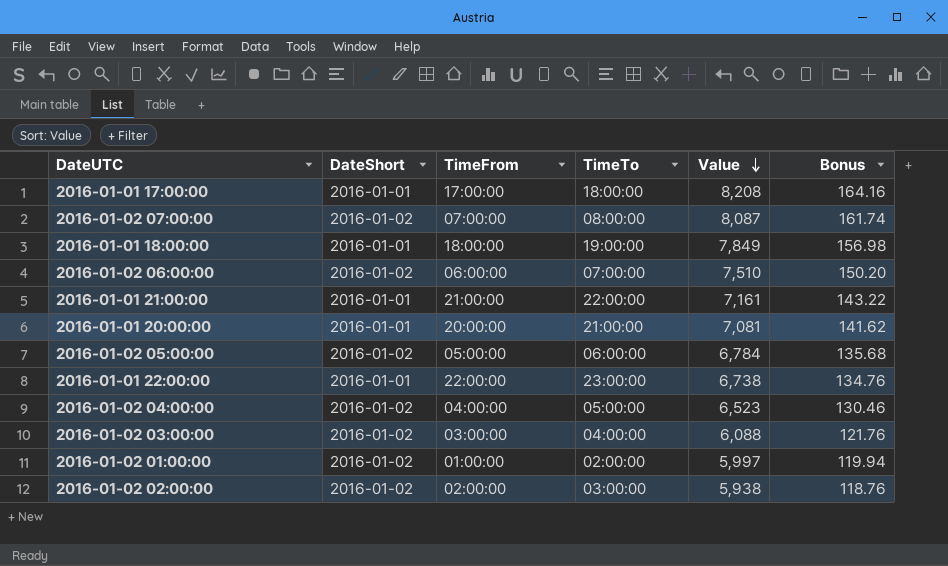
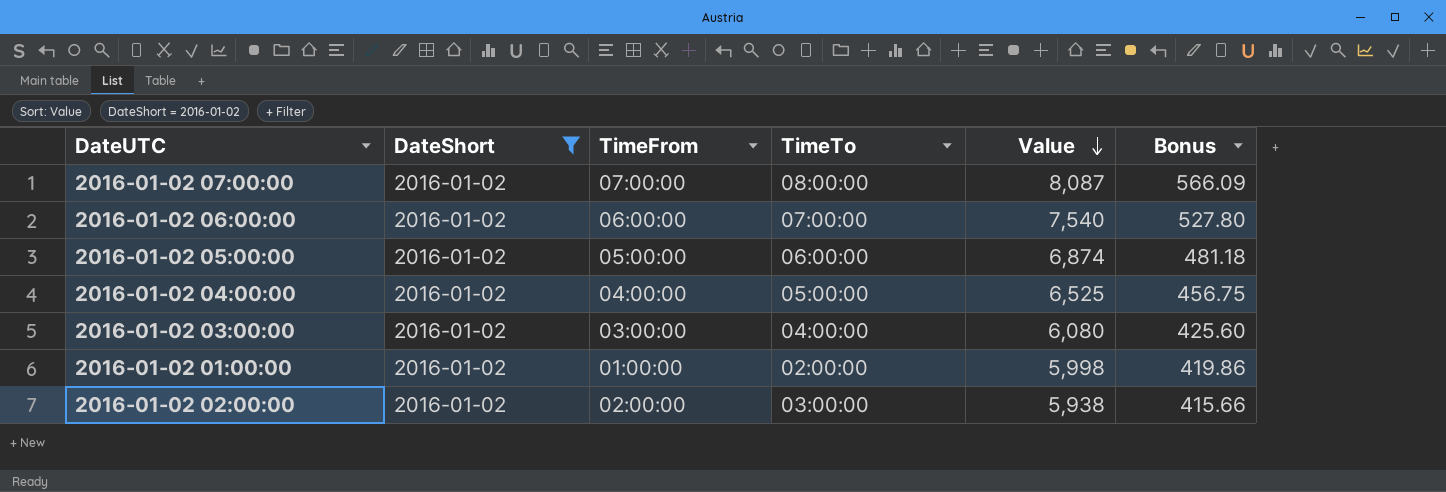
filter: none -> DateShort = 2016-01-02
column Bonus | formula: [Value] * 0.02 -> [Value] * 0.07
2016-01-02 06:00:00 | Value: 7,510 -> 7,540
2016-01-02 05:00:00 | Value: 6,784 -> 6,874
2016-01-02 04:00:00 | Value: 6,523 -> 6,525
2016-01-02 03:00:00 | Value: 6,088 -> 6,080
2016-01-02 01:00:00 | Value: 5,997 -> 5,998

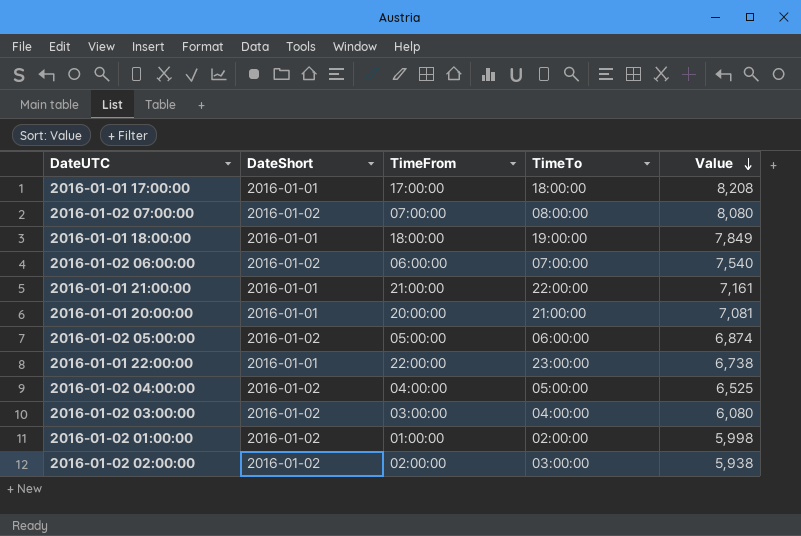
filter: DateShort = 2016-01-02 -> none
column Bonus | formula: [Value] * 0.07 -> none
2016-01-02 07:00:00 | Value: 8,087 -> 8,080

